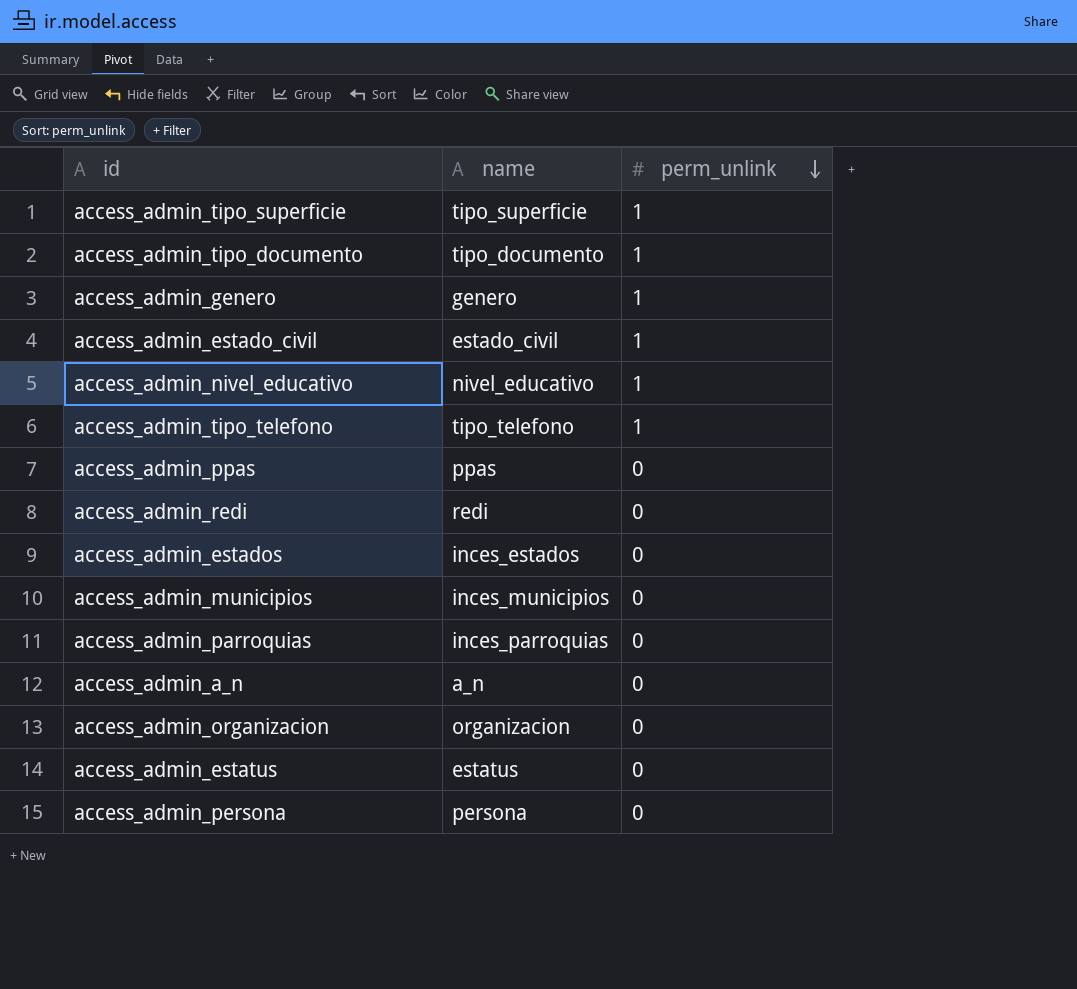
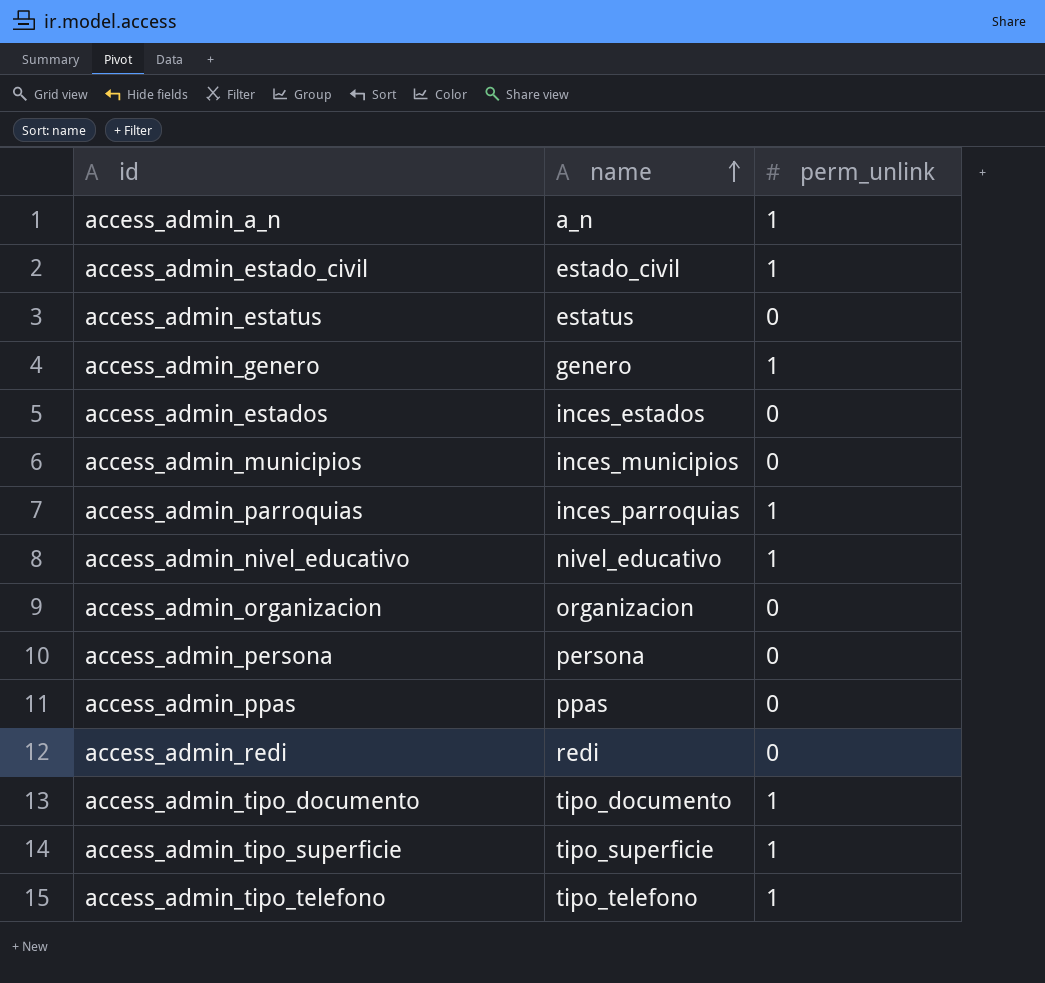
row order: perm_unlink descending -> name ascending
access_admin_a_n | perm_unlink: 0 -> 1
access_admin_parroquias | perm_unlink: 0 -> 1

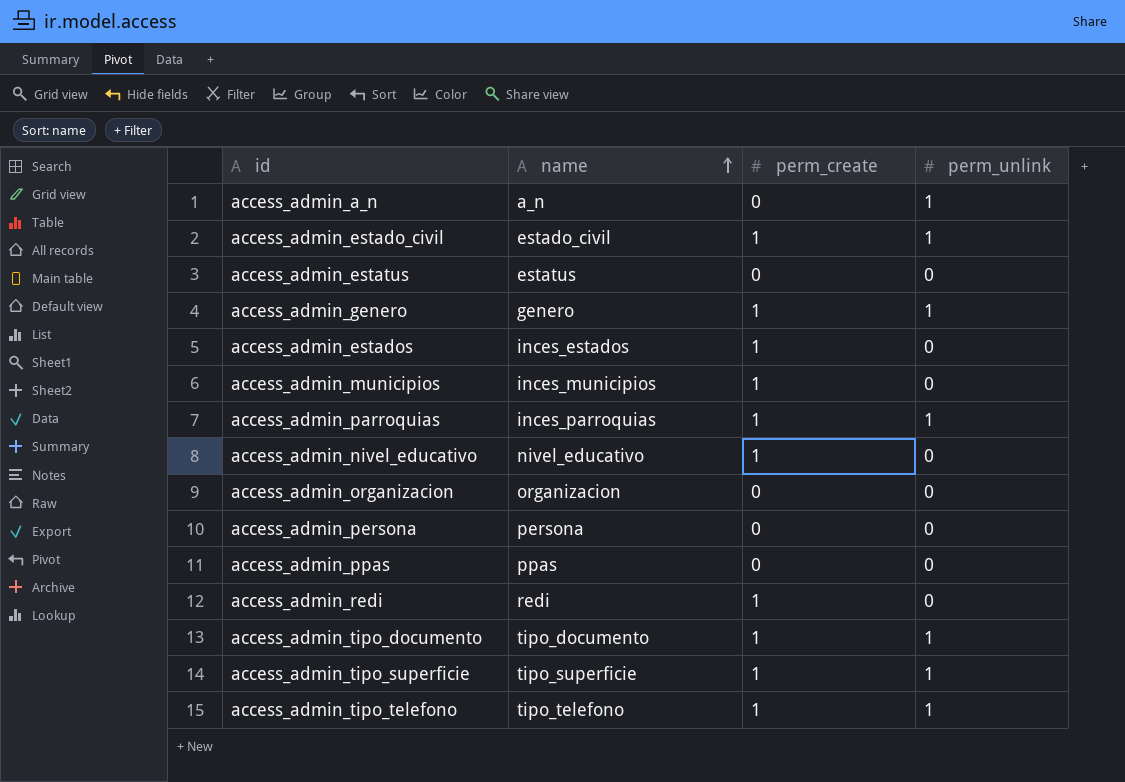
column perm_create | position: none -> 3
access_admin_nivel_educativo | perm_unlink: 1 -> 0

